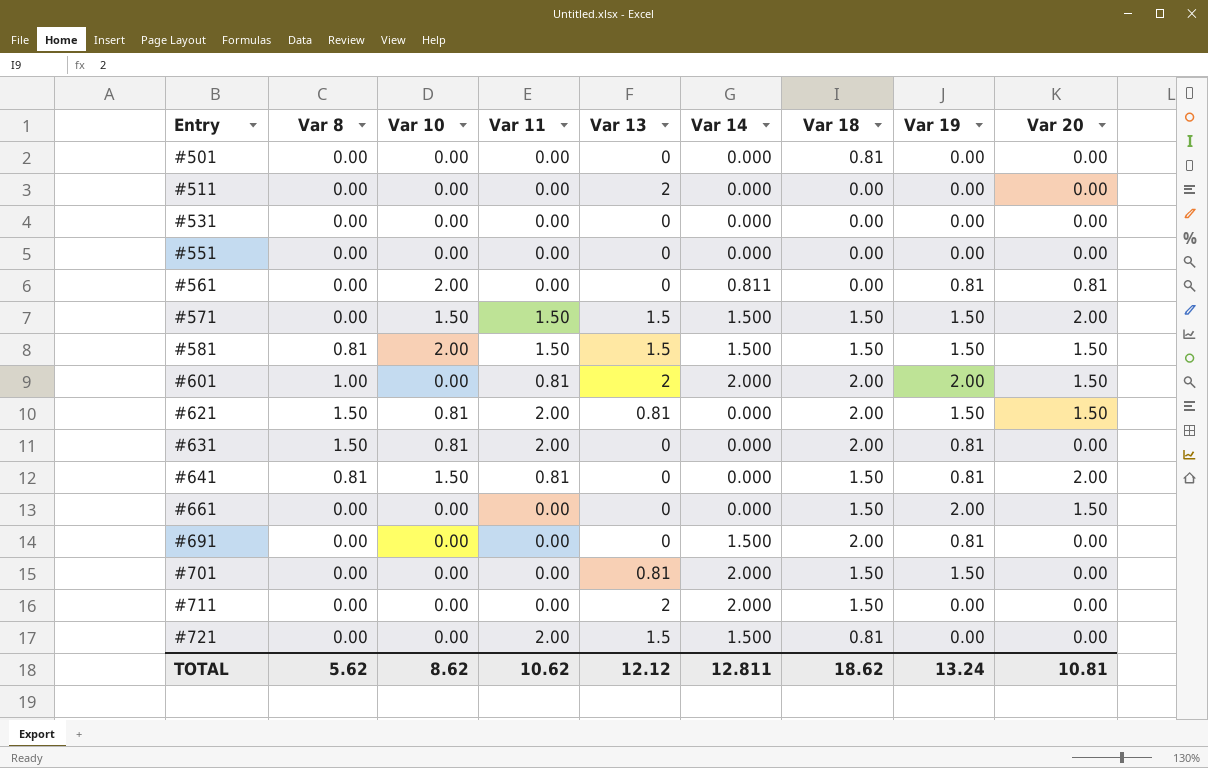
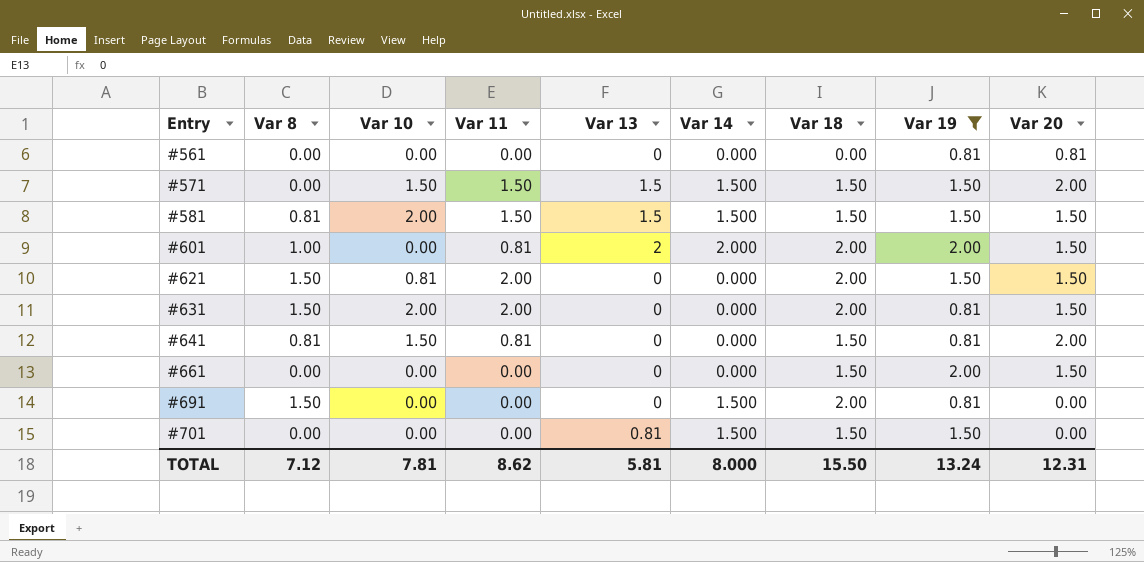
filter: none -> Var 19 != 0.00
#561 | Var 10: 2.00 -> 0.00
#561 | Var 14: 0.811 -> 0.000
#621 | Var 13: 0.81 -> 0
#631 | Var 10: 0.81 -> 2.00
#631 | Var 20: 0.00 -> 1.50
#691 | Var 8: 0.00 -> 1.50
#701 | Var 14: 2.000 -> 1.500
TOTAL | Var 8: 5.62 -> 7.12
TOTAL | Var 10: 8.62 -> 7.81
TOTAL | Var 11: 10.62 -> 8.62
TOTAL | Var 13: 12.12 -> 5.81
TOTAL | Var 14: 12.811 -> 8.000
TOTAL | Var 18: 18.62 -> 15.50
TOTAL | Var 20: 10.81 -> 12.31

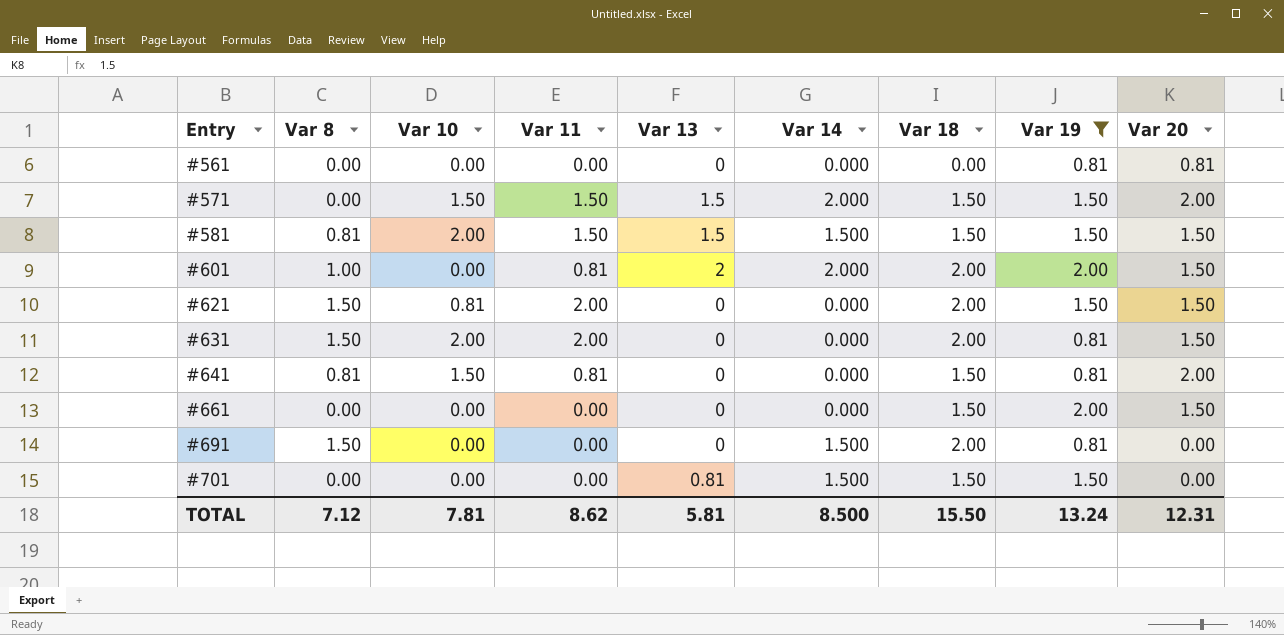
#571 | Var 14: 1.500 -> 2.000
TOTAL | Var 14: 8.000 -> 8.500

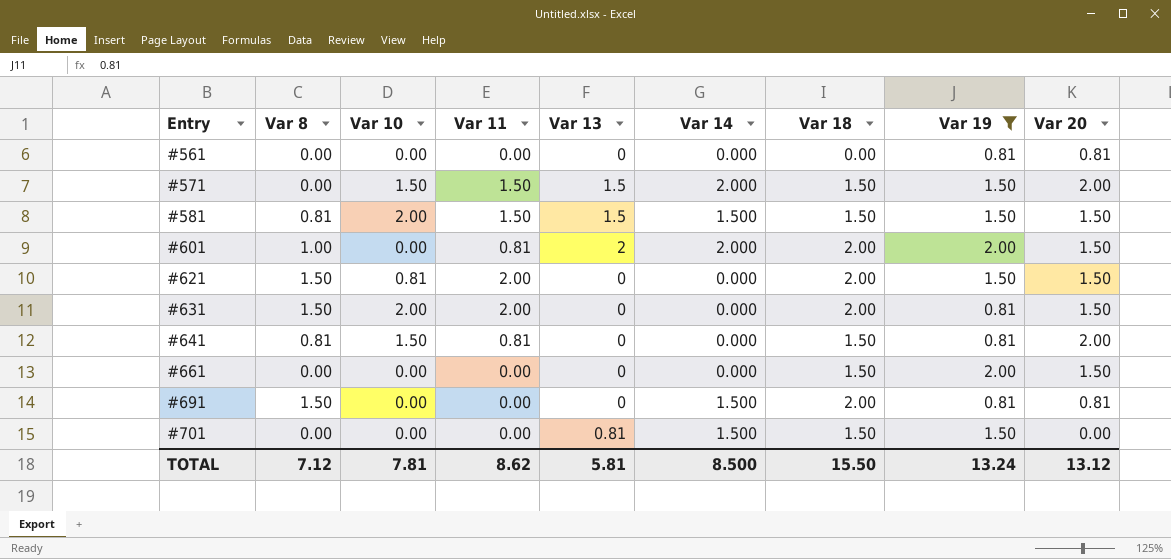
#691 | Var 20: 0.00 -> 0.81
TOTAL | Var 20: 12.31 -> 13.12

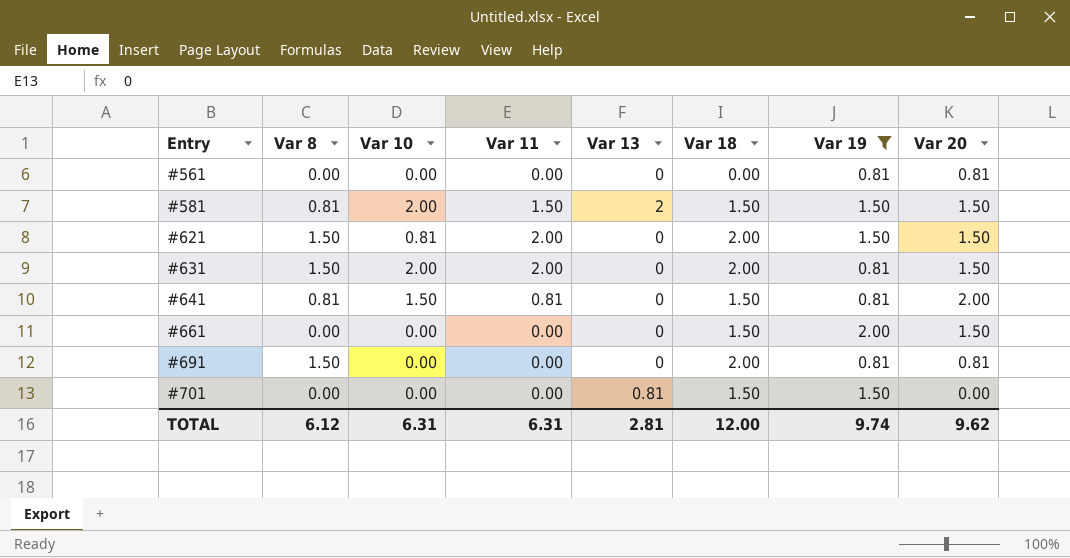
column Var 14 | position: 6 -> none
row #571: 0.00 | 1.50 | 1.50 | 1.5 | 2.000 | 1.50 | 1.50 | 2.00 -> none
row #601: 1.00 | 0.00 | 0.81 | 2 | 2.000 | 2.00 | 2.00 | 1.50 -> none
#581 | Var 13: 1.5 -> 2
TOTAL | Var 8: 7.12 -> 6.12
TOTAL | Var 10: 7.81 -> 6.31
TOTAL | Var 11: 8.62 -> 6.31
TOTAL | Var 13: 5.81 -> 2.81
TOTAL | Var 18: 15.50 -> 12.00
TOTAL | Var 19: 13.24 -> 9.74
TOTAL | Var 20: 13.12 -> 9.62

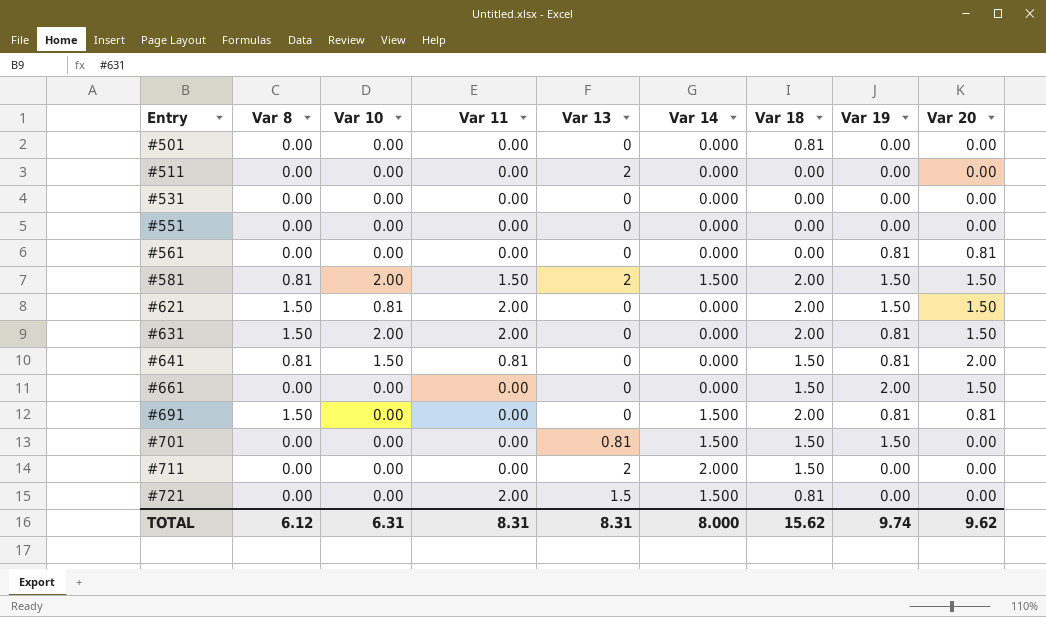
filter: Var 19 != 0.00 -> none
column Var 14 | position: none -> 6
#581 | Var 18: 1.50 -> 2.00
TOTAL | Var 11: 6.31 -> 8.31
TOTAL | Var 13: 2.81 -> 8.31
TOTAL | Var 18: 12.00 -> 15.62

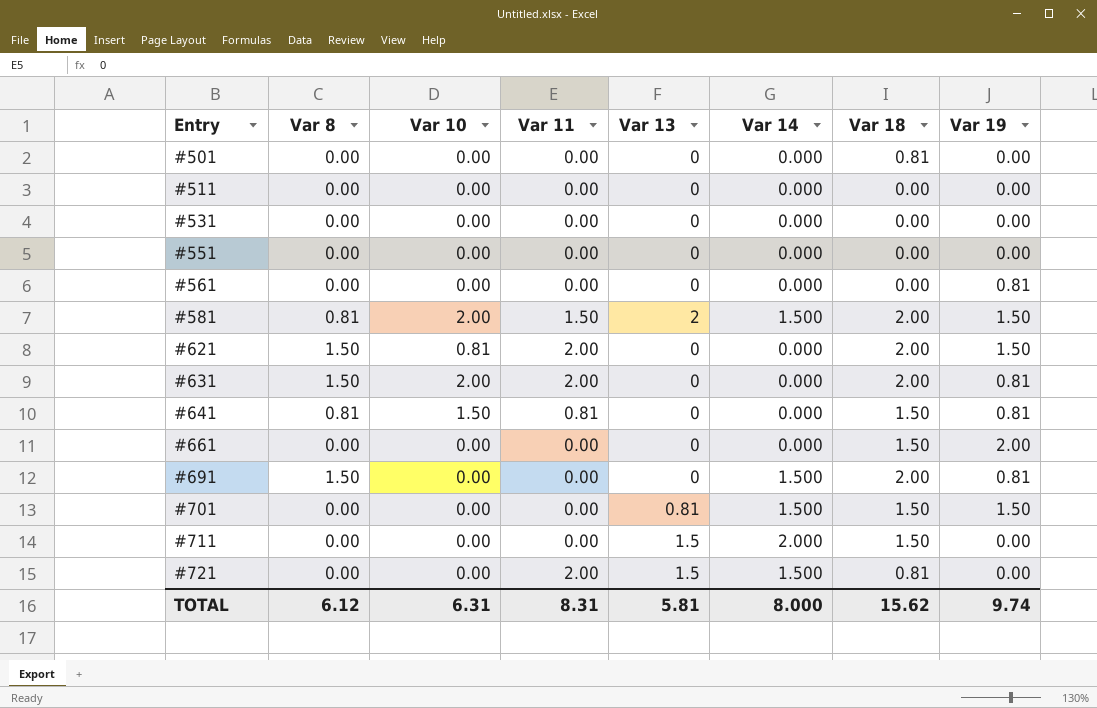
column Var 20 | position: 9 -> none
#511 | Var 13: 2 -> 0
#711 | Var 13: 2 -> 1.5
TOTAL | Var 13: 8.31 -> 5.81

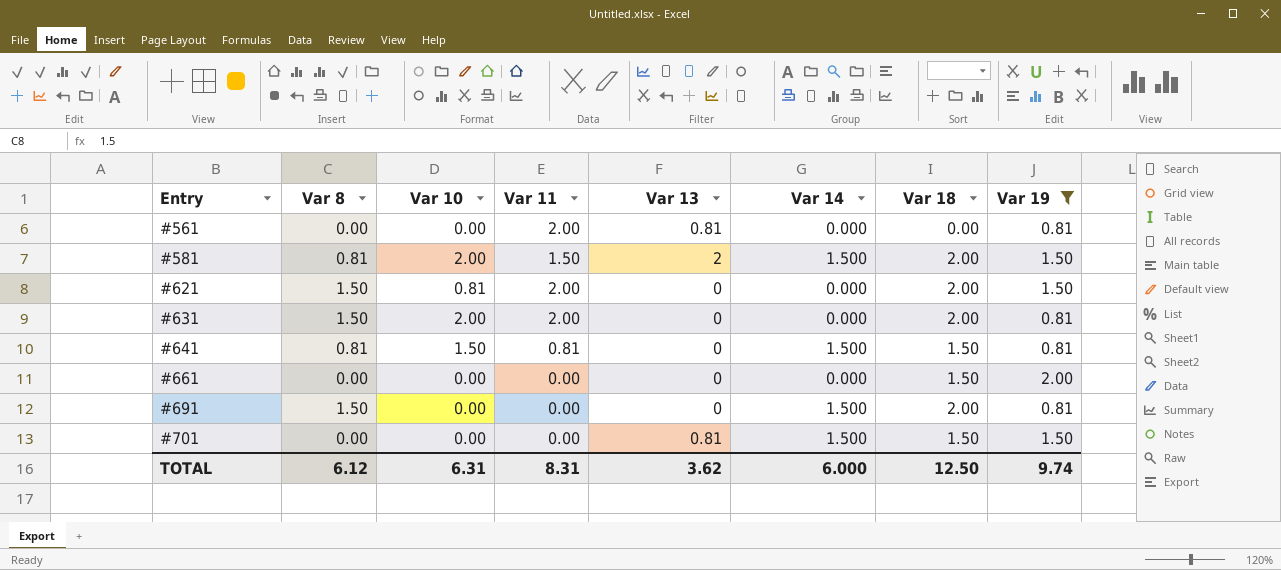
filter: none -> Var 19 != 0.00
#561 | Var 11: 0.00 -> 2.00
#561 | Var 13: 0 -> 0.81
#641 | Var 14: 0.000 -> 1.500
TOTAL | Var 13: 5.81 -> 3.62
TOTAL | Var 14: 8.000 -> 6.000
TOTAL | Var 18: 15.62 -> 12.50

